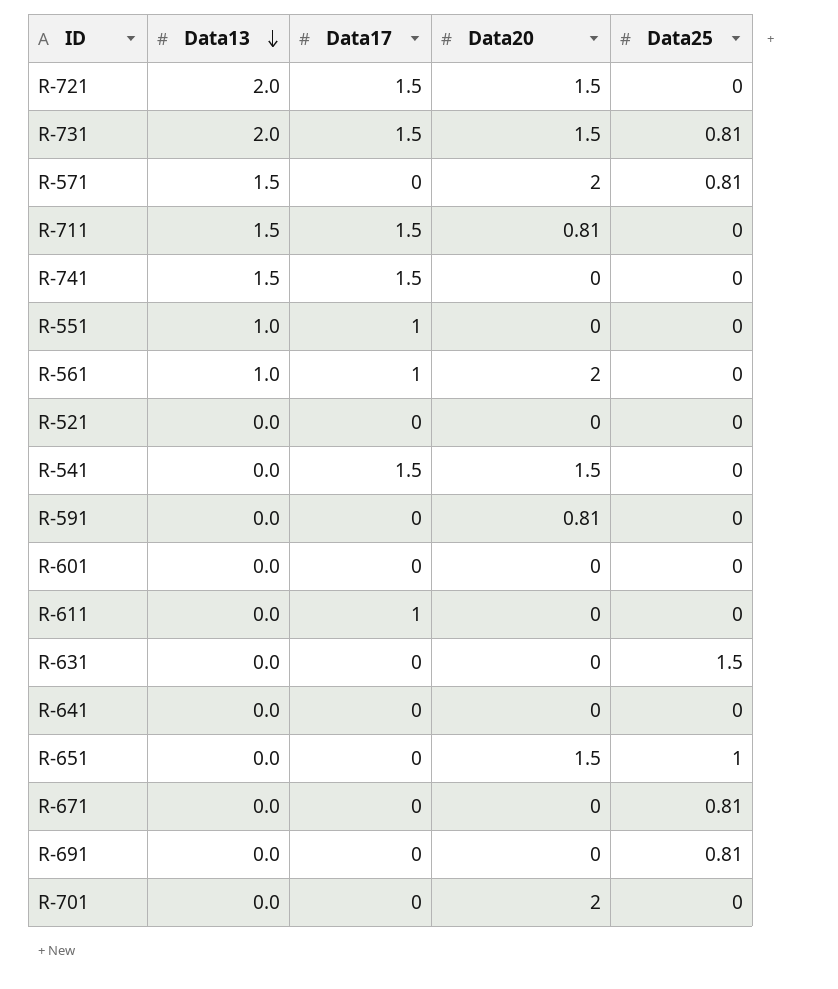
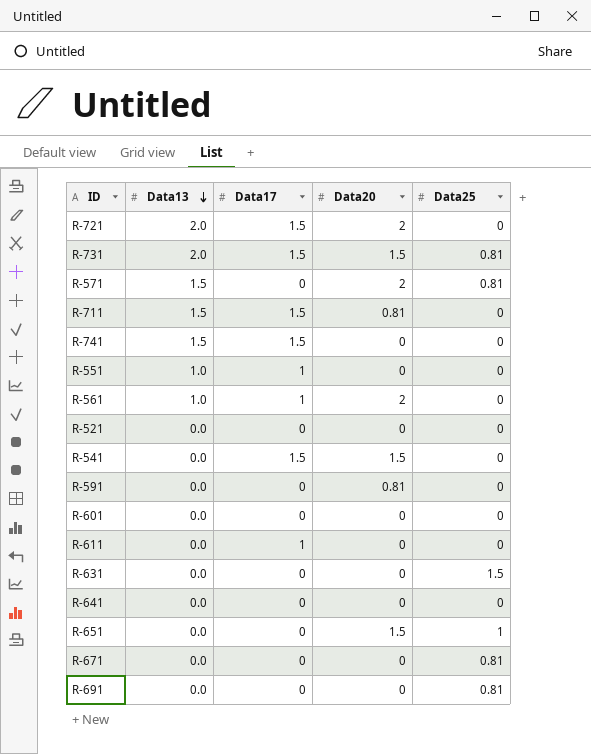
row R-701: 0.0 | 0 | 2 | 0 -> none
R-721 | Data20: 1.5 -> 2

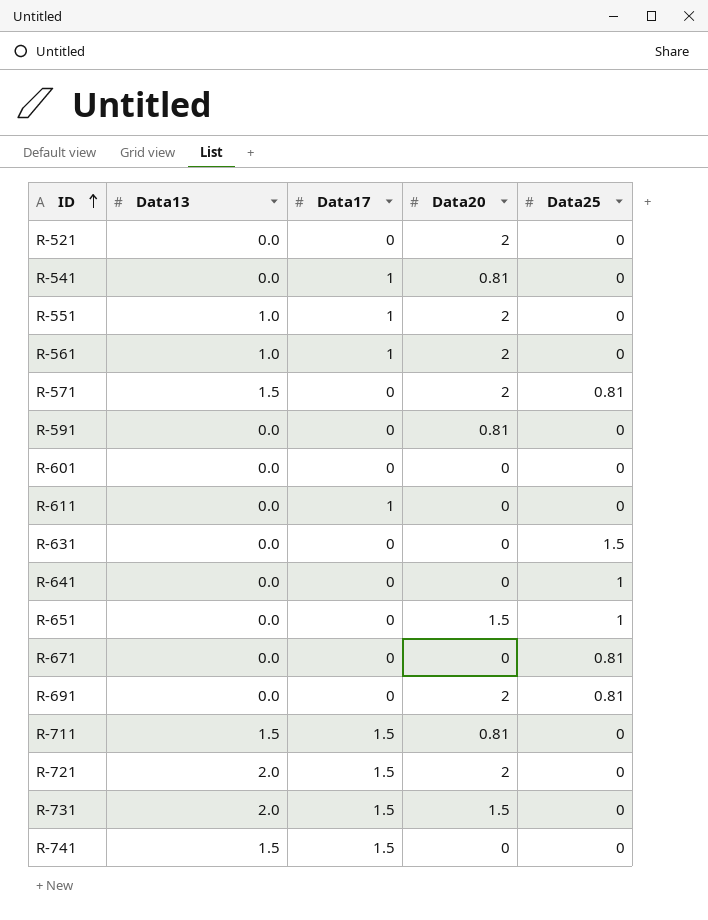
row order: Data13 descending -> ID ascending
R-521 | Data20: 0 -> 2
R-541 | Data17: 1.5 -> 1
R-541 | Data20: 1.5 -> 0.81
R-551 | Data20: 0 -> 2
R-641 | Data25: 0 -> 1
R-691 | Data20: 0 -> 2
R-731 | Data25: 0.81 -> 0

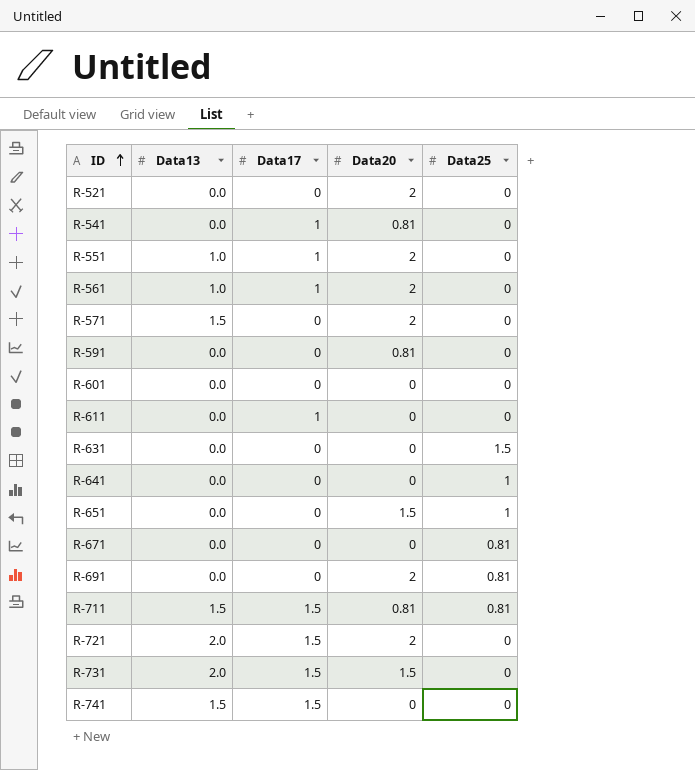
R-571 | Data25: 0.81 -> 0
R-711 | Data25: 0 -> 0.81

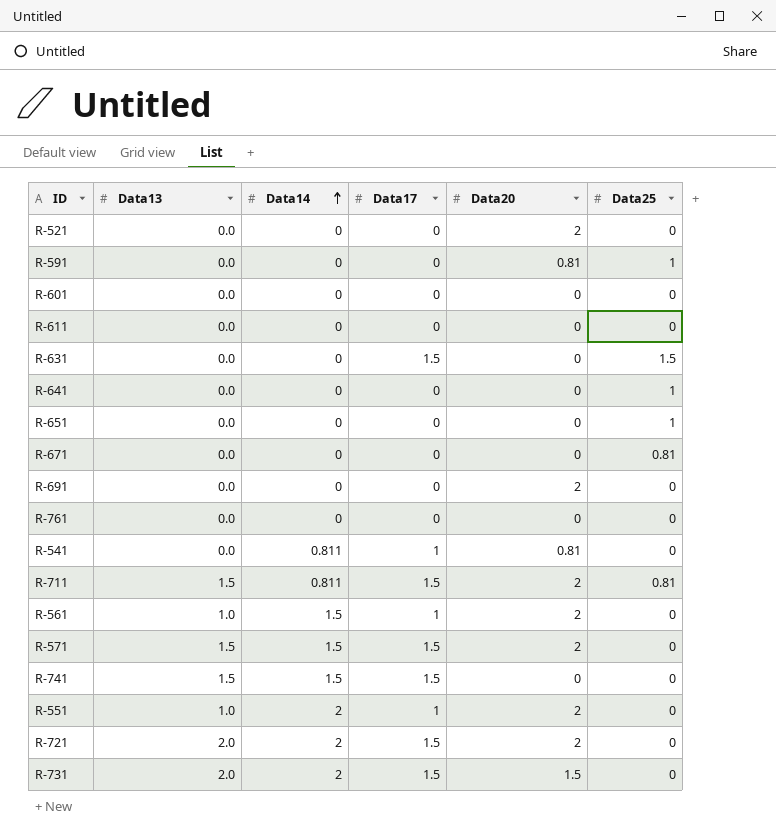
row order: ID ascending -> Data14 ascending
column Data14 | position: none -> 3
R-591 | Data25: 0 -> 1
R-611 | Data17: 1 -> 0
R-631 | Data17: 0 -> 1.5
R-651 | Data20: 1.5 -> 0
R-691 | Data25: 0.81 -> 0
row R-761: none -> 0.0 | 0 | 0 | 0 | 0
R-711 | Data20: 0.81 -> 2
R-571 | Data17: 0 -> 1.5

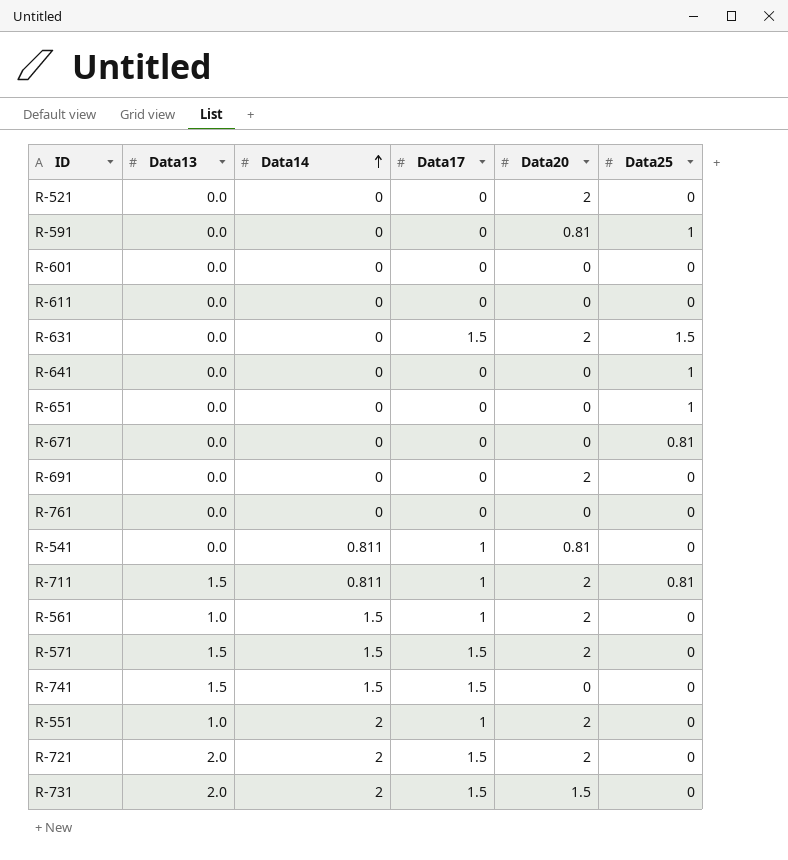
R-631 | Data20: 0 -> 2
R-711 | Data17: 1.5 -> 1

